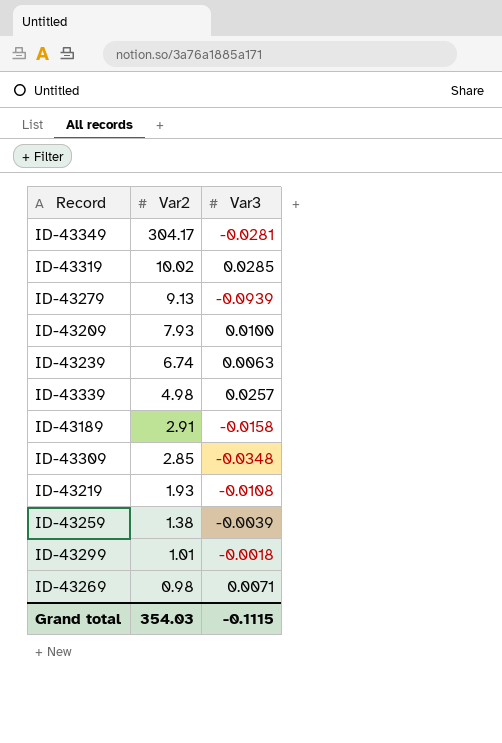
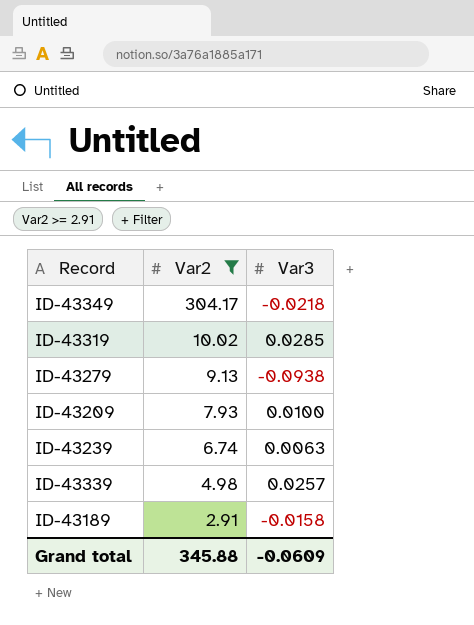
filter: none -> Var2 >= 2.91
ID-43349 | Var3: -0.0281 -> -0.0218
ID-43279 | Var3: -0.0939 -> -0.0938
Grand total | Var2: 354.03 -> 345.88
Grand total | Var3: -0.1115 -> -0.0609

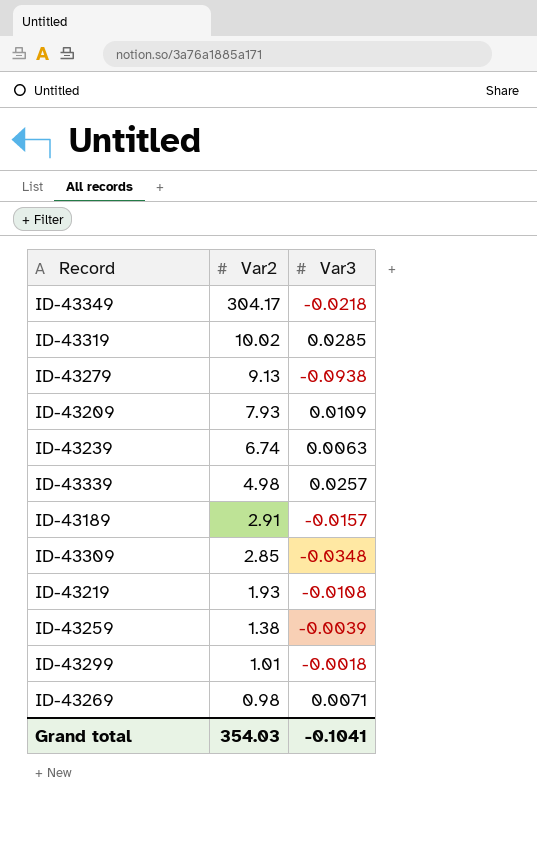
filter: Var2 >= 2.91 -> none
ID-43209 | Var3: 0.0100 -> 0.0109
ID-43189 | Var3: -0.0158 -> -0.0157
Grand total | Var2: 345.88 -> 354.03
Grand total | Var3: -0.0609 -> -0.1041

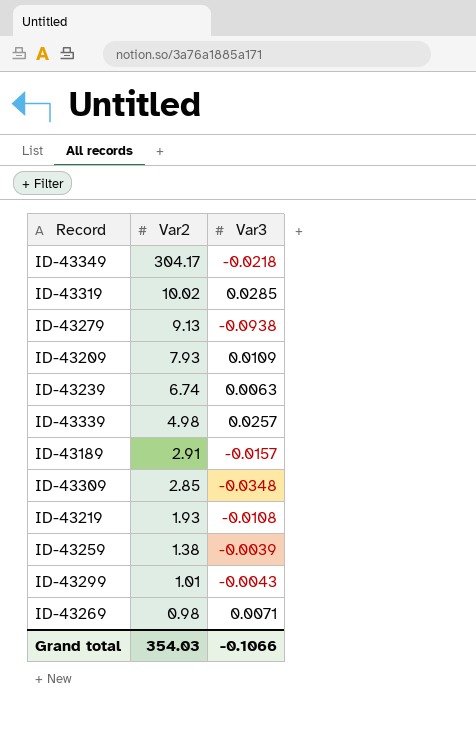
ID-43299 | Var3: -0.0018 -> -0.0043
Grand total | Var3: -0.1041 -> -0.1066

